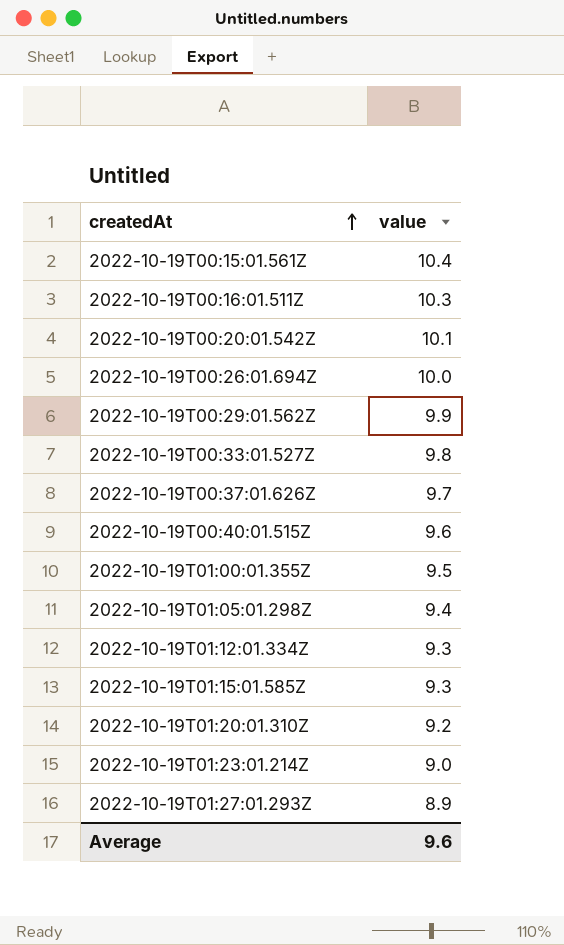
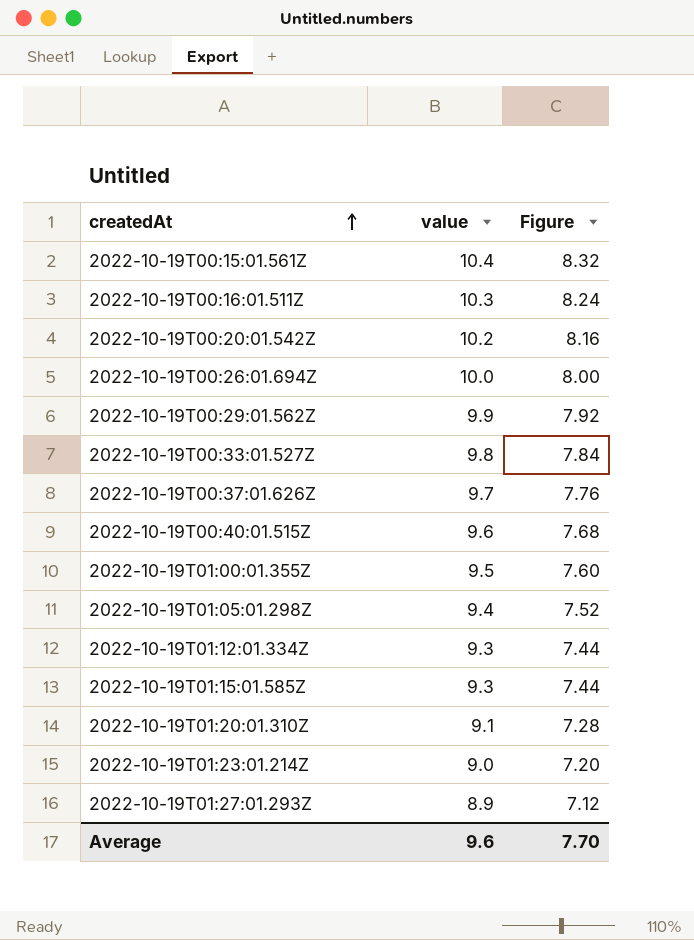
column Figure | formula: none -> [value] * 0.8
2022-10-19T00:20:01.542Z | value: 10.1 -> 10.2
2022-10-19T01:20:01.310Z | value: 9.2 -> 9.1

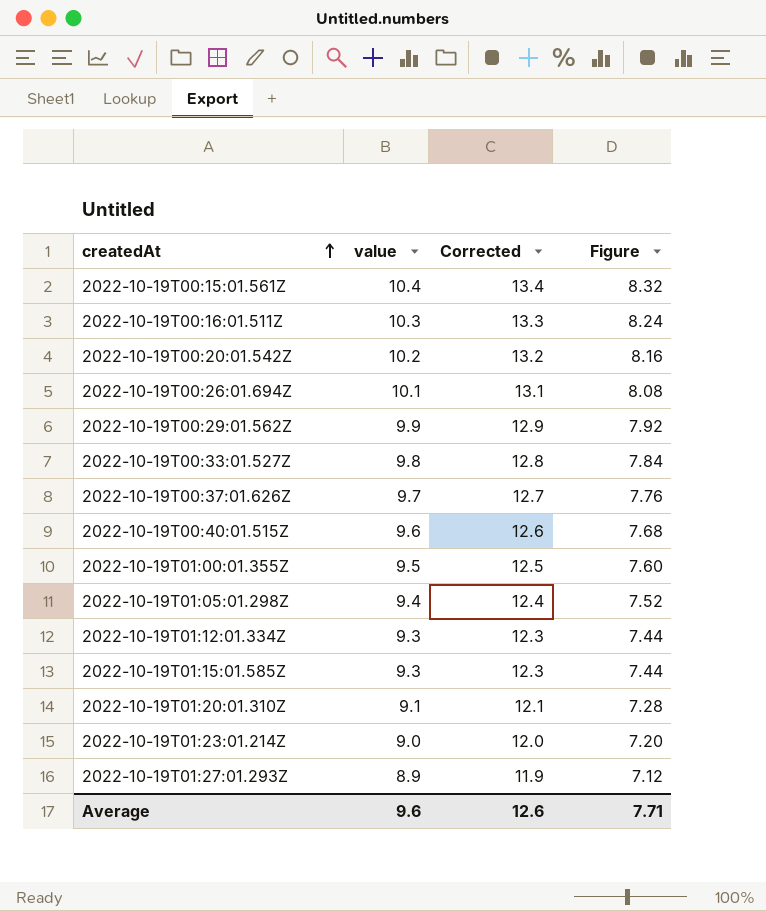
column Corrected | formula: none -> [value] + 3
2022-10-19T00:26:01.694Z | value: 10.0 -> 10.1
2022-10-19T00:26:01.694Z | Figure: 8.00 -> 8.08
Average | Figure: 7.70 -> 7.71

